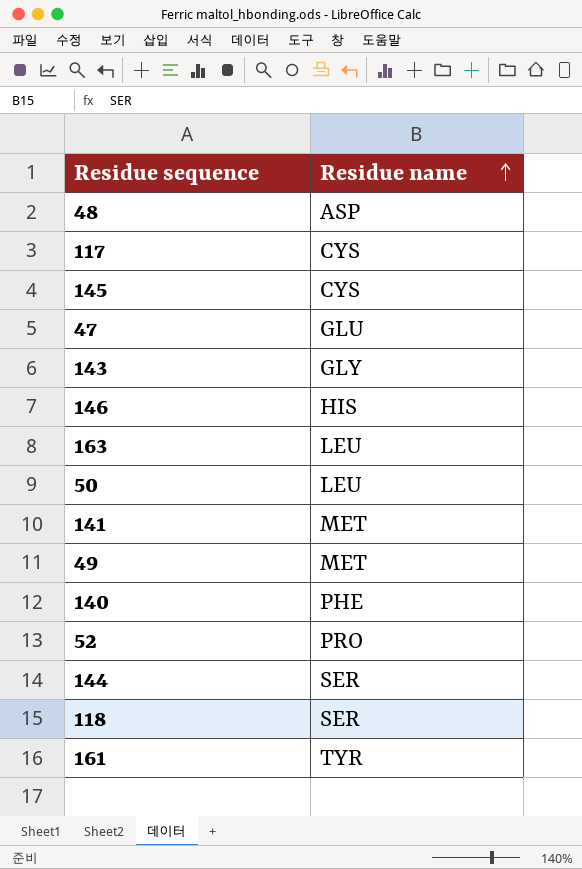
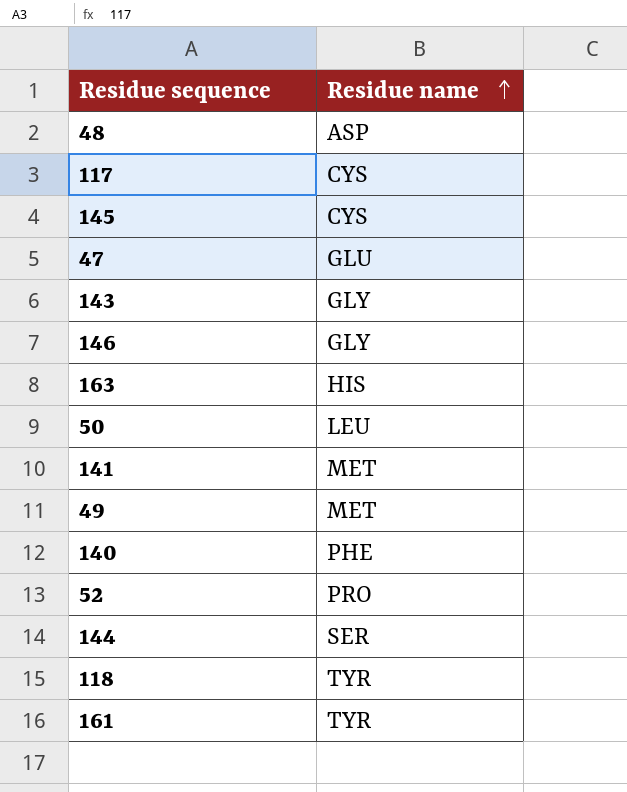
146 | Residue name: HIS -> GLY
163 | Residue name: LEU -> HIS
118 | Residue name: SER -> TYR

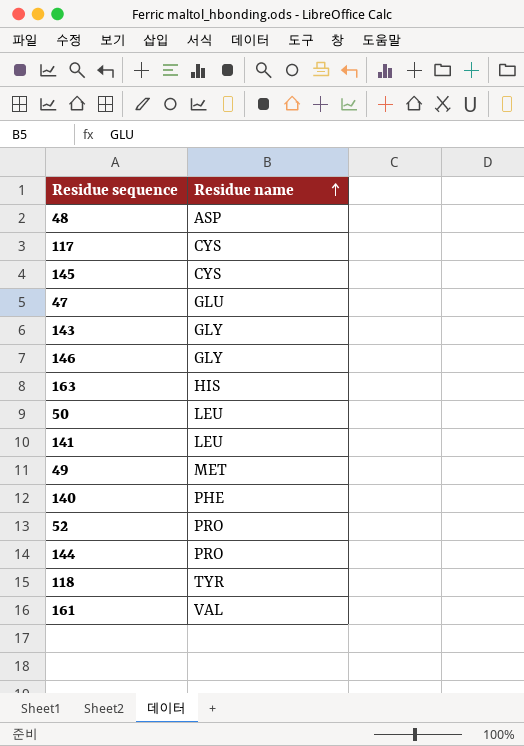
141 | Residue name: MET -> LEU
144 | Residue name: SER -> PRO
161 | Residue name: TYR -> VAL

